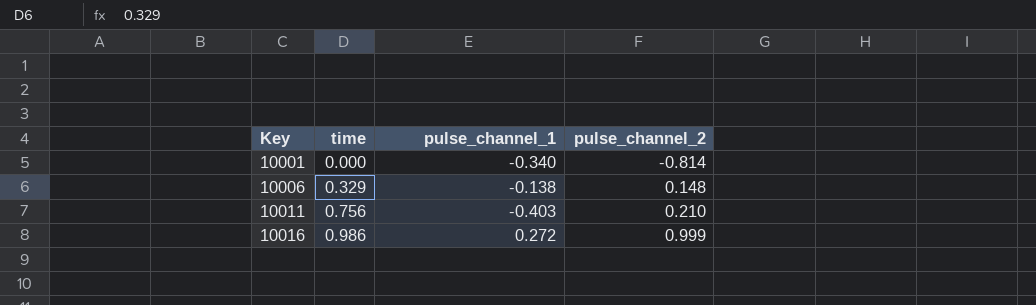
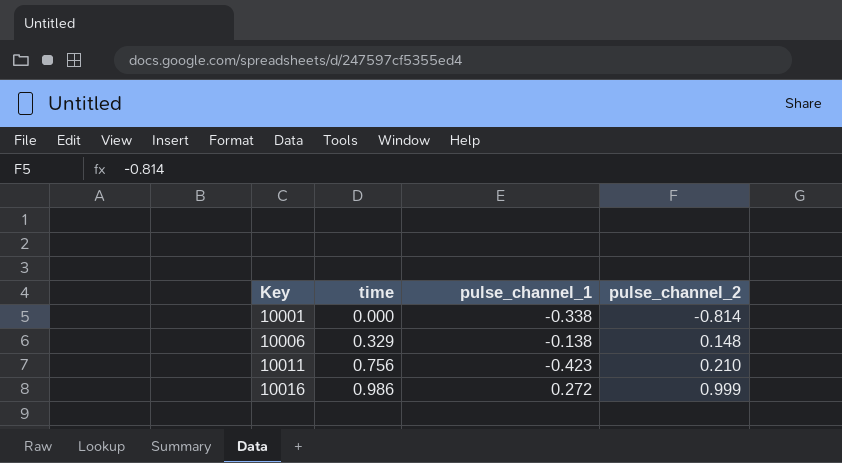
10001 | pulse_channel_1: -0.340 -> -0.338
10011 | pulse_channel_1: -0.403 -> -0.423

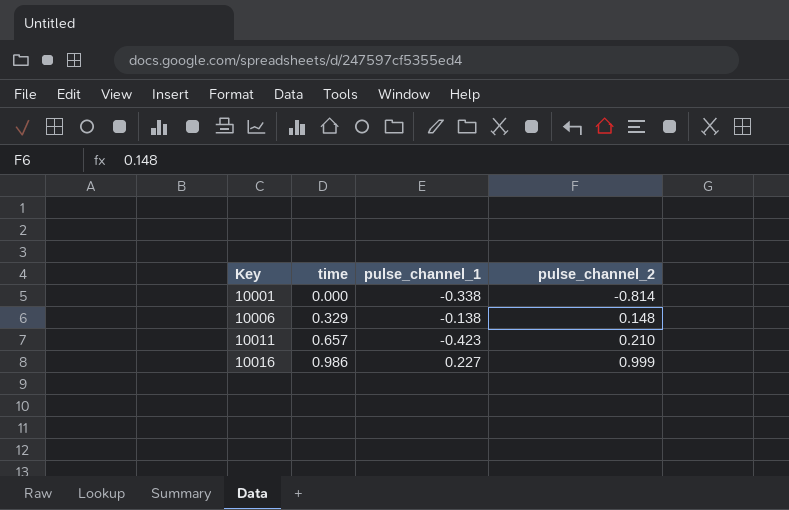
10011 | time: 0.756 -> 0.657
10016 | pulse_channel_1: 0.272 -> 0.227

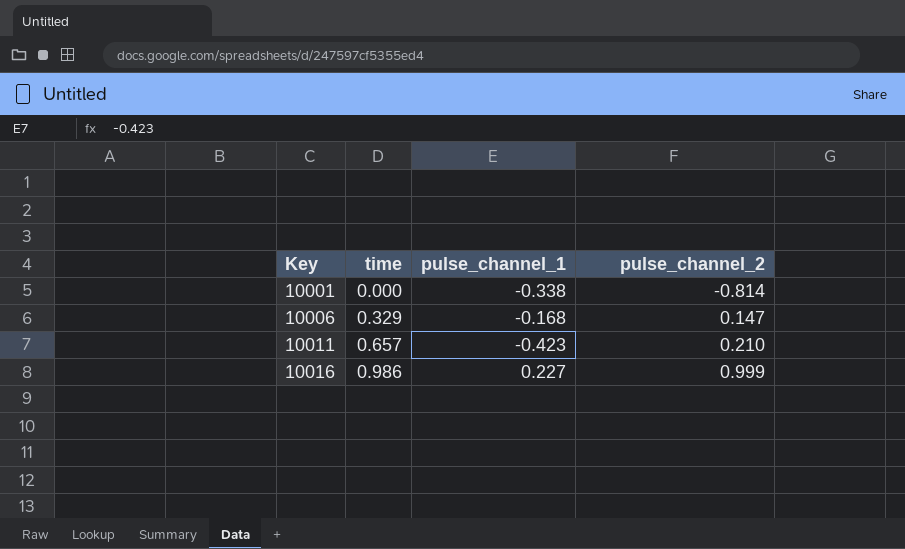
10006 | pulse_channel_1: -0.138 -> -0.168
10006 | pulse_channel_2: 0.148 -> 0.147

